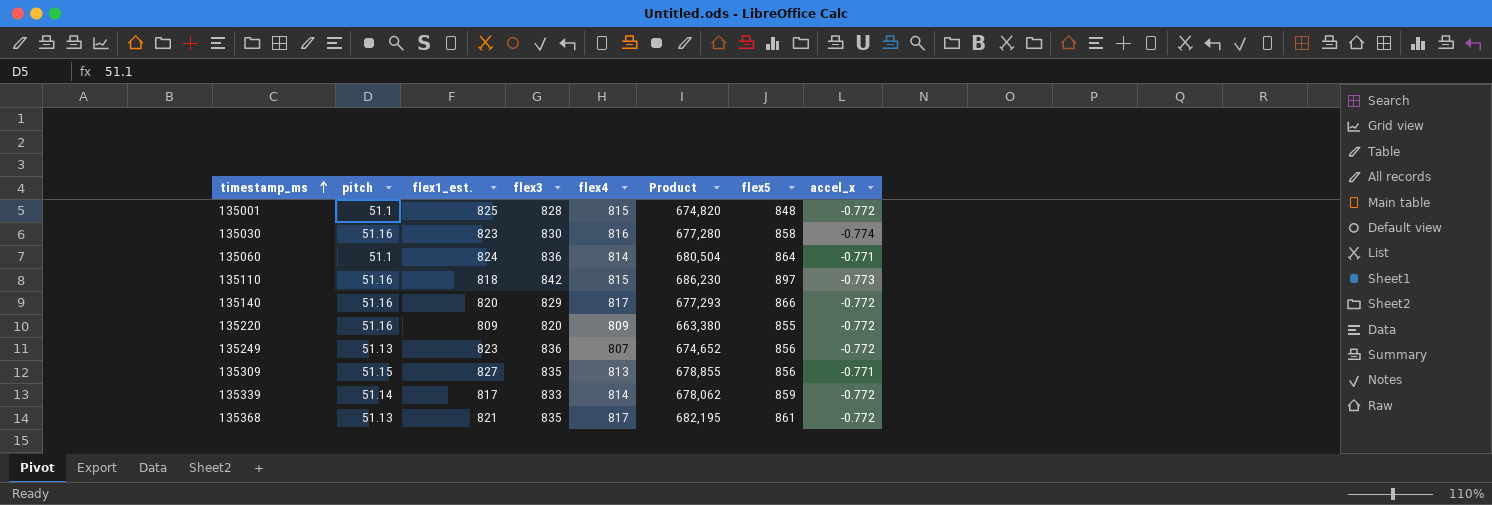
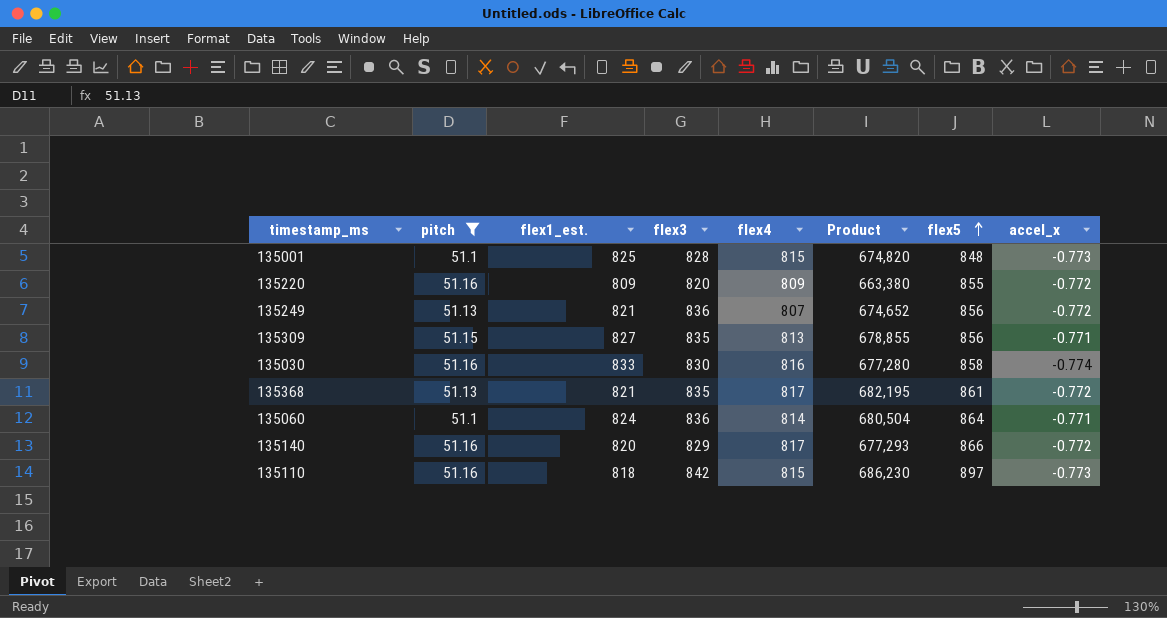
filter: none -> pitch != 51.14
row order: timestamp_ms ascending -> flex5 ascending
135001 | accel_x: -0.772 -> -0.773
135249 | flex1_est.: 823 -> 821
135030 | flex1_est.: 823 -> 833

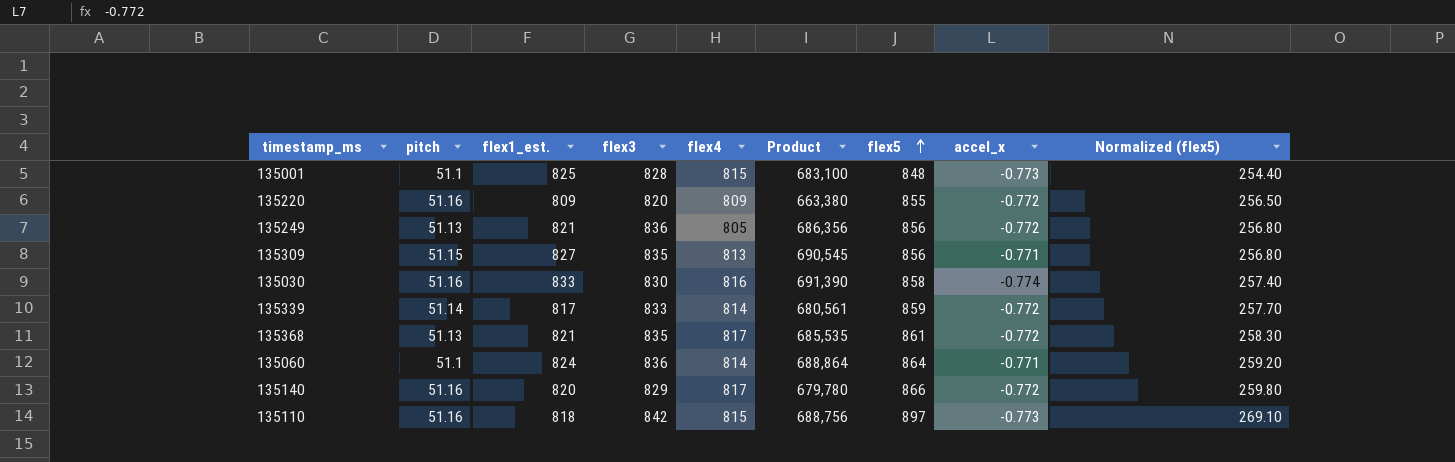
filter: pitch != 51.14 -> none
column Product | formula: [flex3] * [flex4] -> [flex1_est.] * [flex3]
column Normalized (flex5) | formula: none -> [flex5] * 0.3
135249 | flex4: 807 -> 805

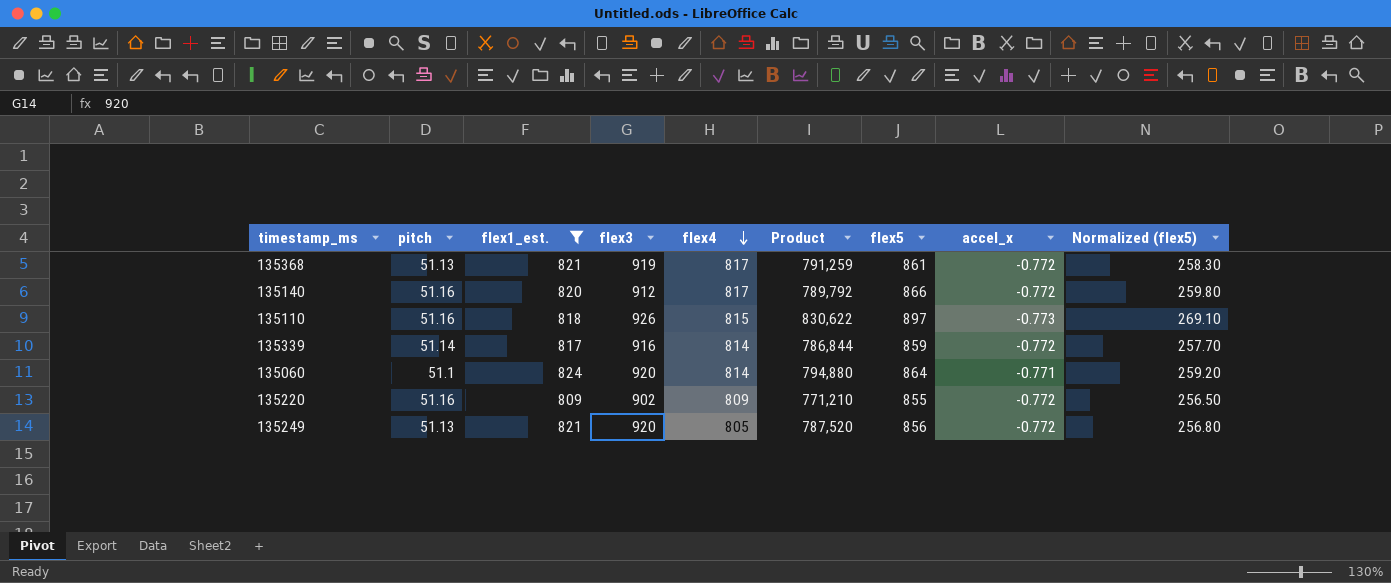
filter: none -> flex1_est. <= 824
row order: flex5 ascending -> flex4 descending
column Product | formula: [flex1_est.] * [flex3] -> [flex3] * [flex5]
135368 | flex3: 835 -> 919
135140 | flex3: 829 -> 912
135110 | flex3: 842 -> 926
135339 | flex3: 833 -> 916
135060 | flex3: 836 -> 920
135220 | flex3: 820 -> 902
135249 | flex3: 836 -> 920

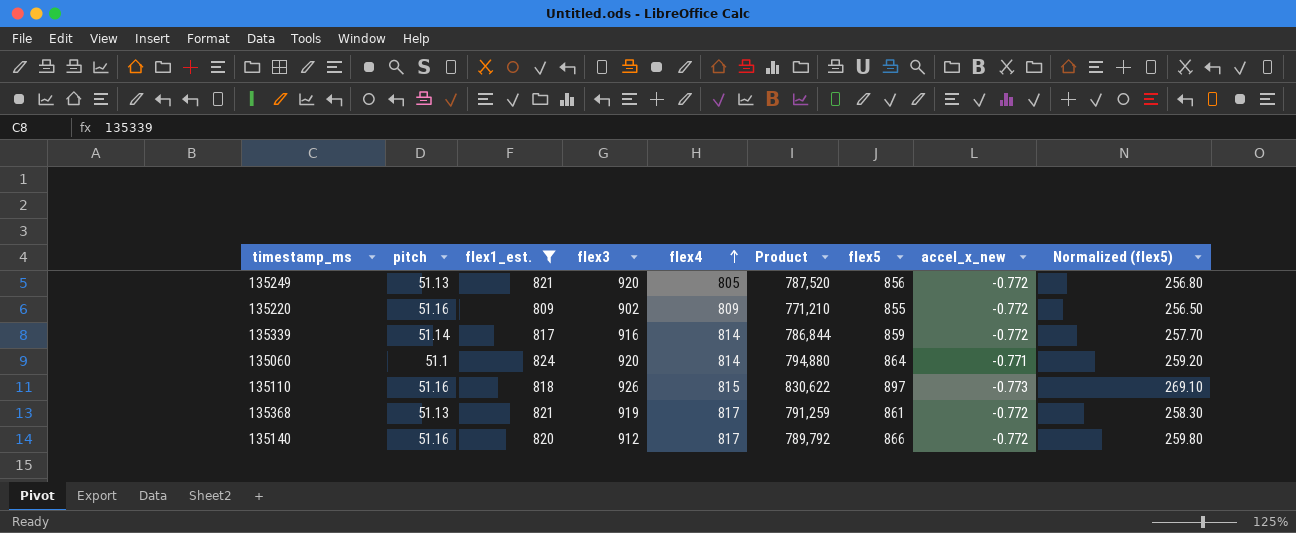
row order: flex4 descending -> flex4 ascending
column name: accel_x -> accel_x_new

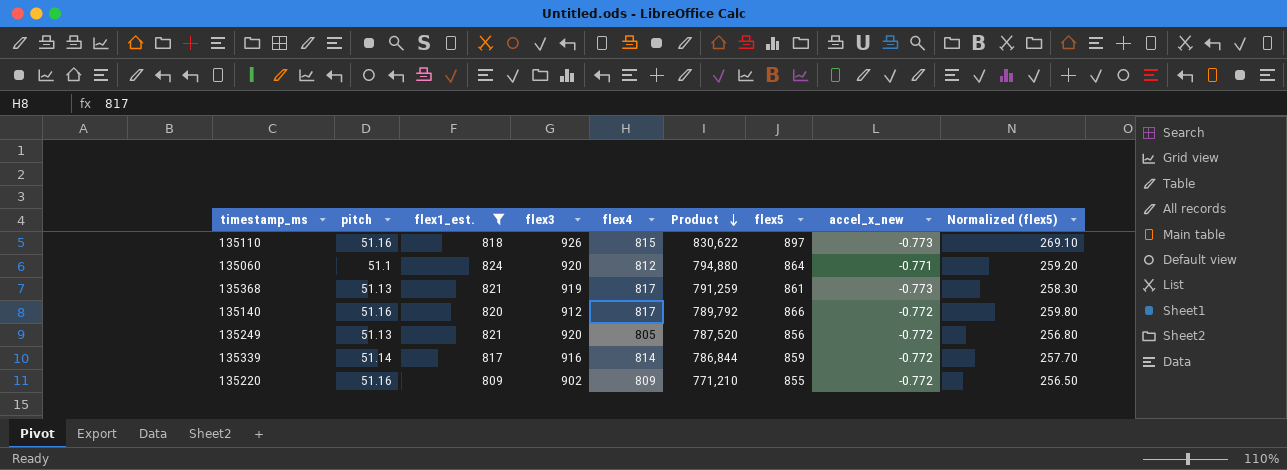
row order: flex4 ascending -> Product descending
135060 | flex4: 814 -> 812
135368 | accel_x_new: -0.772 -> -0.773

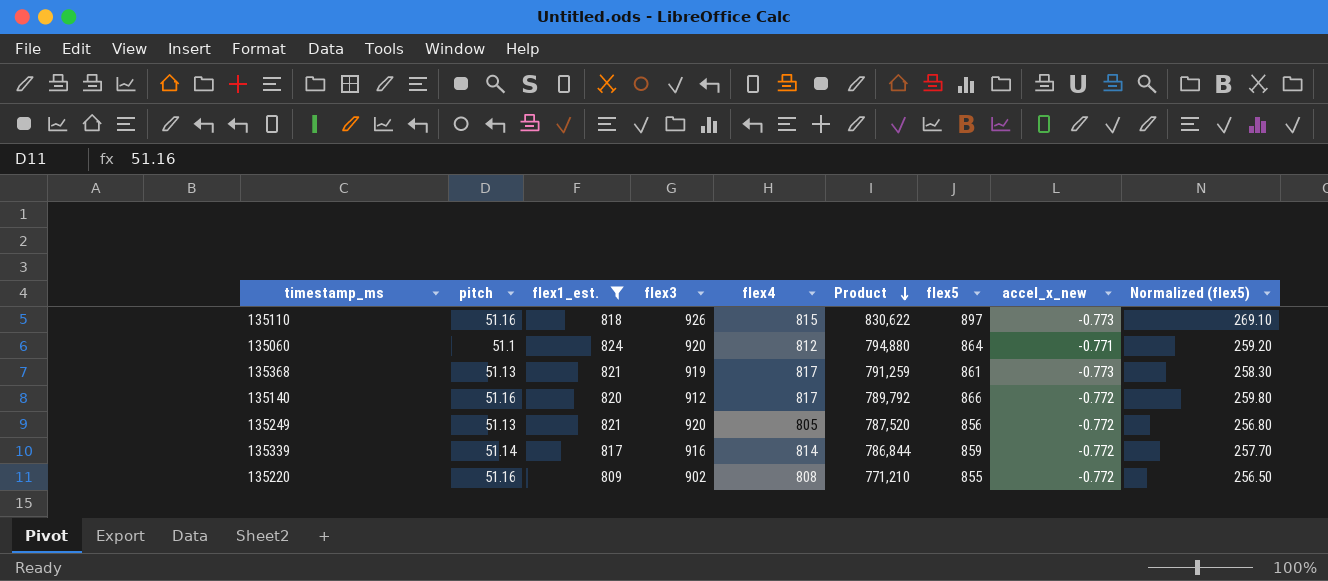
135220 | flex4: 809 -> 808

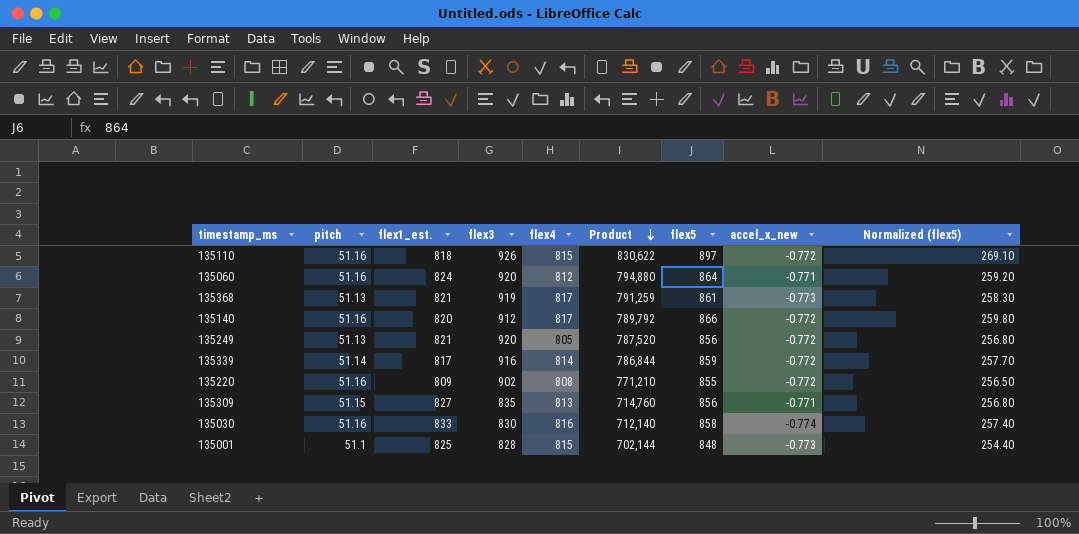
filter: flex1_est. <= 824 -> none
135110 | accel_x_new: -0.773 -> -0.772
135060 | pitch: 51.1 -> 51.16

